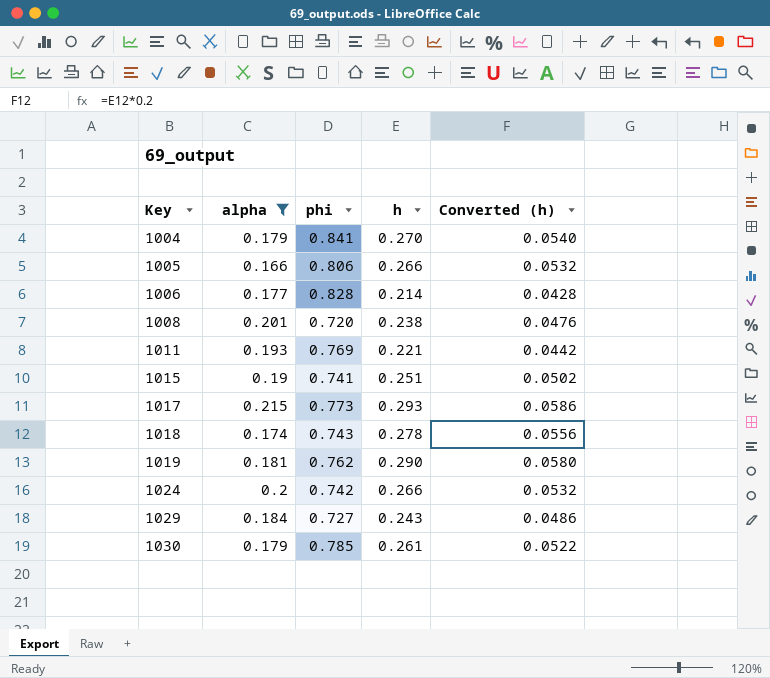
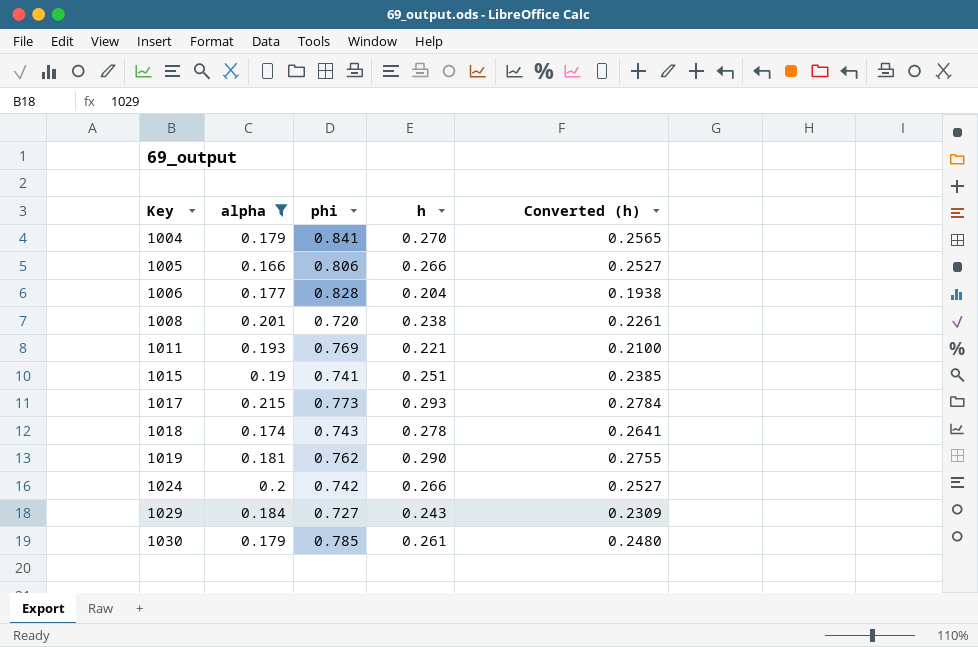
column Converted (h) | formula: [h] * 0.2 -> [h] * 0.95
1006 | h: 0.214 -> 0.204

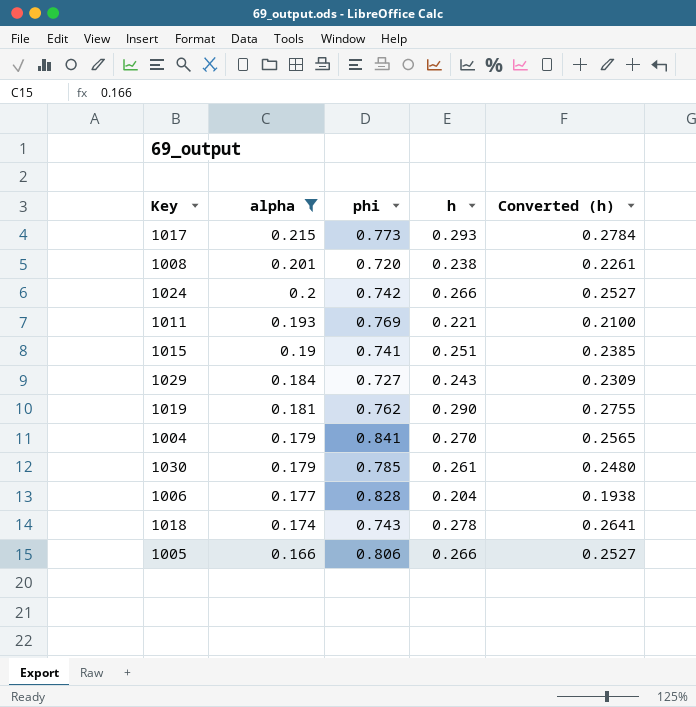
row order: Key ascending -> alpha descending

